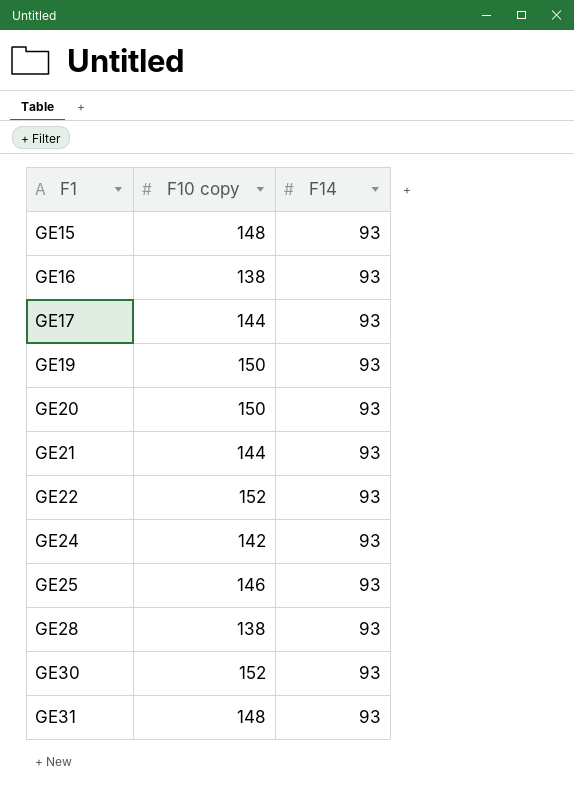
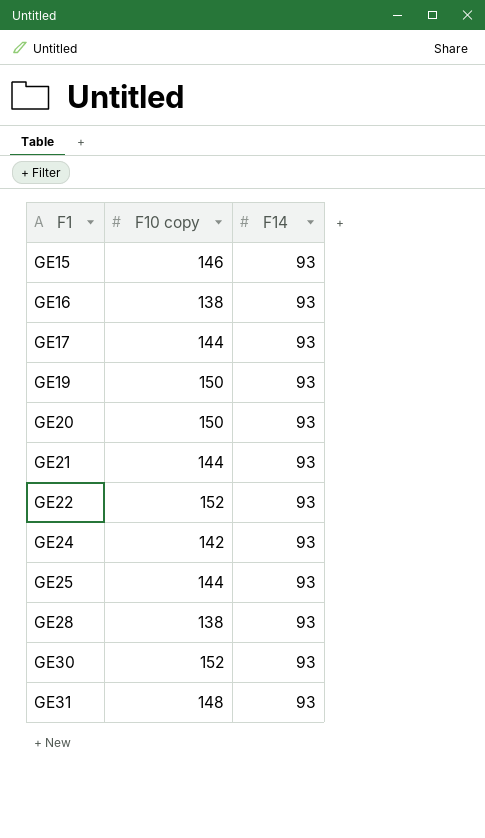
GE15 | F10 copy: 148 -> 146
GE25 | F10 copy: 146 -> 144

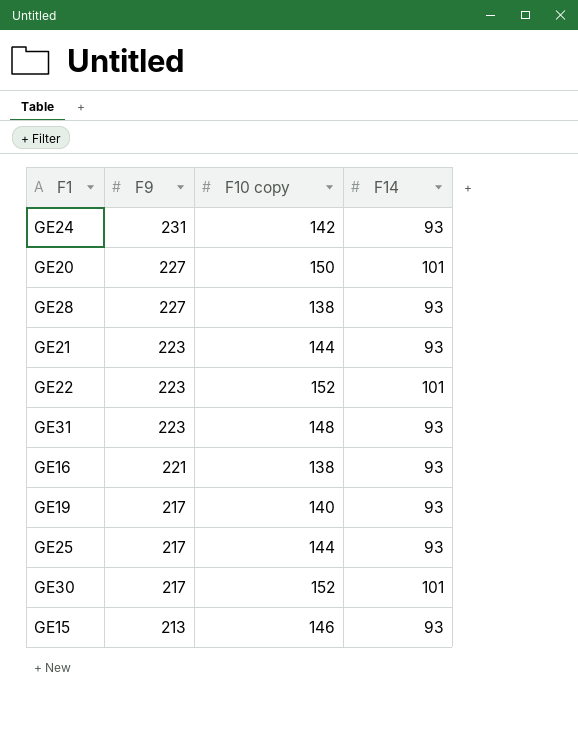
row order: F1 ascending -> F9 descending
column F9 | position: none -> 2
row GE17: 144 | 93 -> none
GE20 | F14: 93 -> 101
GE22 | F14: 93 -> 101
GE19 | F10 copy: 150 -> 140
GE30 | F14: 93 -> 101

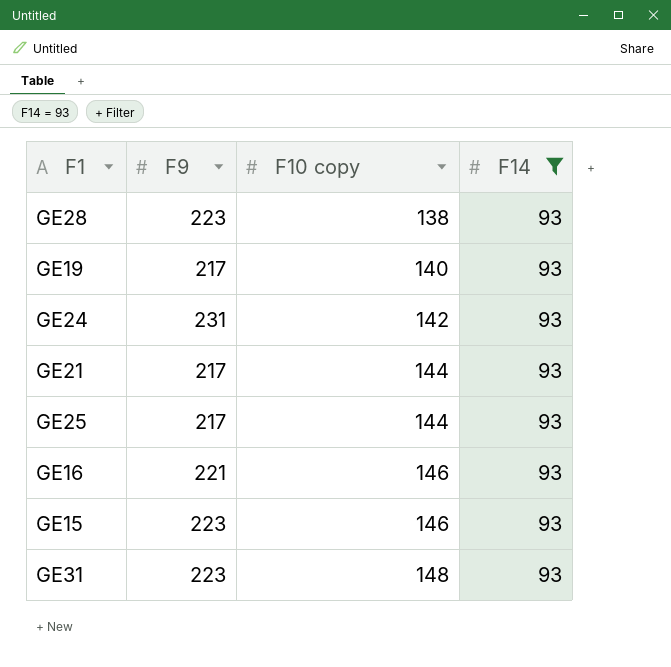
filter: none -> F14 = 93
row order: F9 descending -> F10 copy ascending
GE28 | F9: 227 -> 223
GE21 | F9: 223 -> 217
GE16 | F10 copy: 138 -> 146
GE15 | F9: 213 -> 223

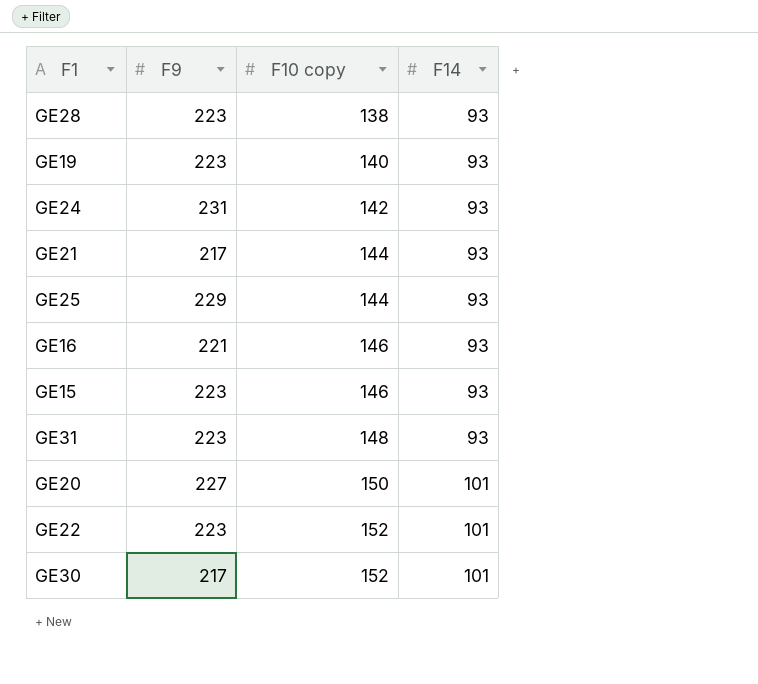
filter: F14 = 93 -> none
GE19 | F9: 217 -> 223
GE25 | F9: 217 -> 229

